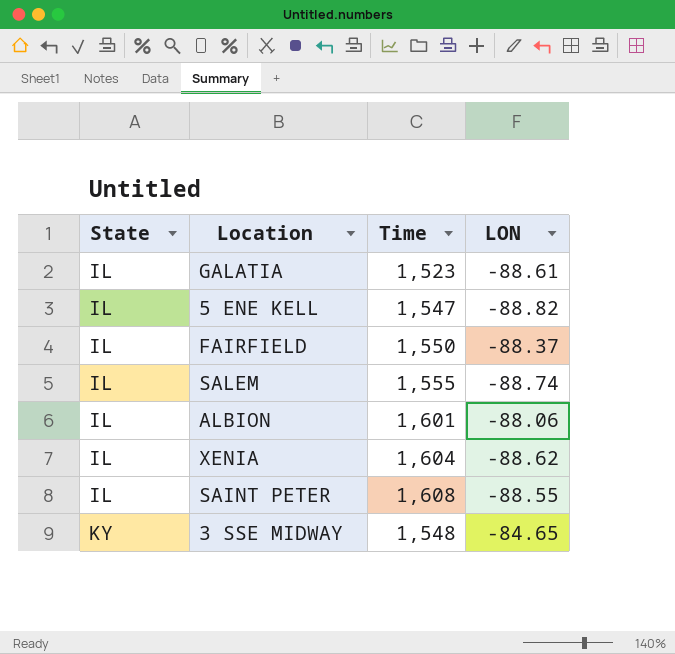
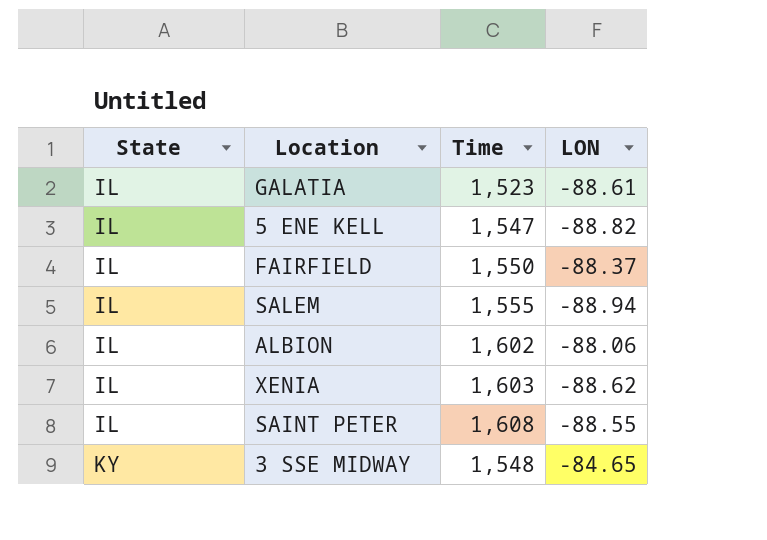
SALEM | LON: -88.74 -> -88.94
ALBION | Time: 1,601 -> 1,602
XENIA | Time: 1,604 -> 1,603

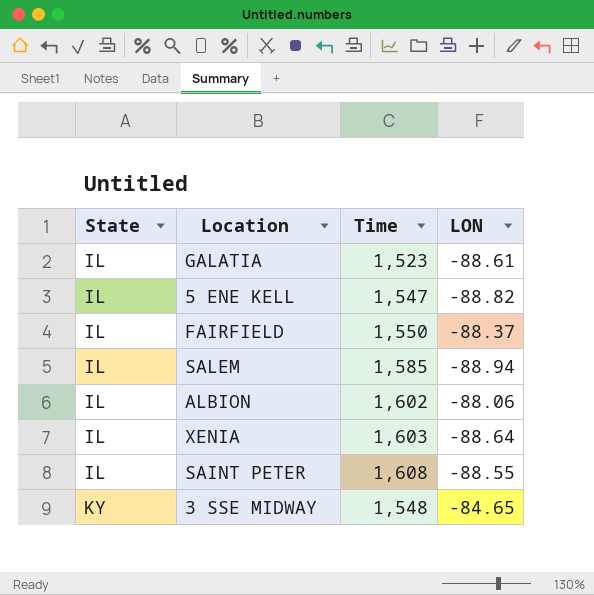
SALEM | Time: 1,555 -> 1,585
XENIA | LON: -88.62 -> -88.64

